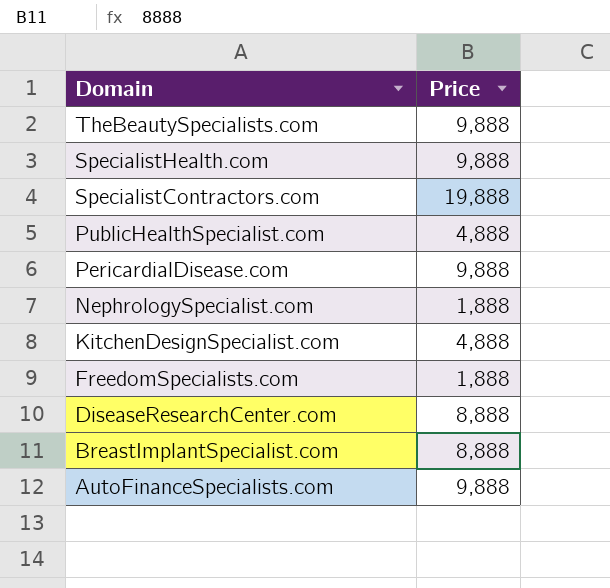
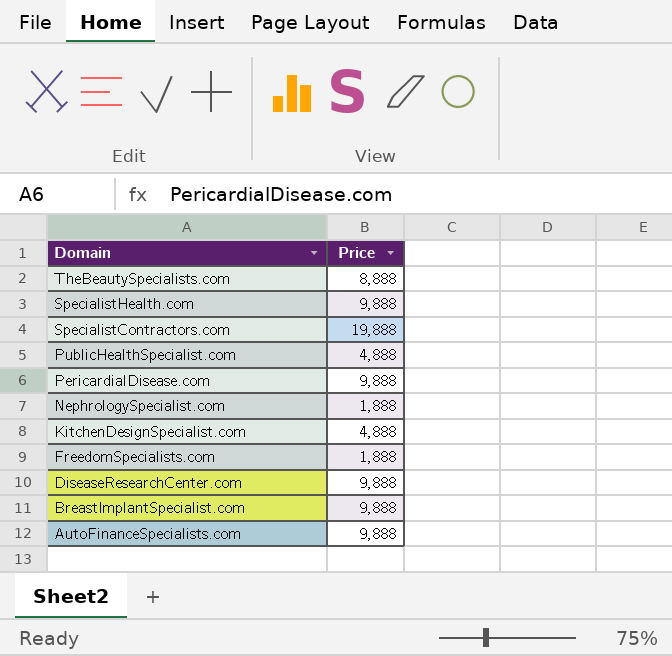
TheBeautySpecialists.com | Price: 9,888 -> 8,888
DiseaseResearchCenter.com | Price: 8,888 -> 9,888
BreastImplantSpecialist.com | Price: 8,888 -> 9,888

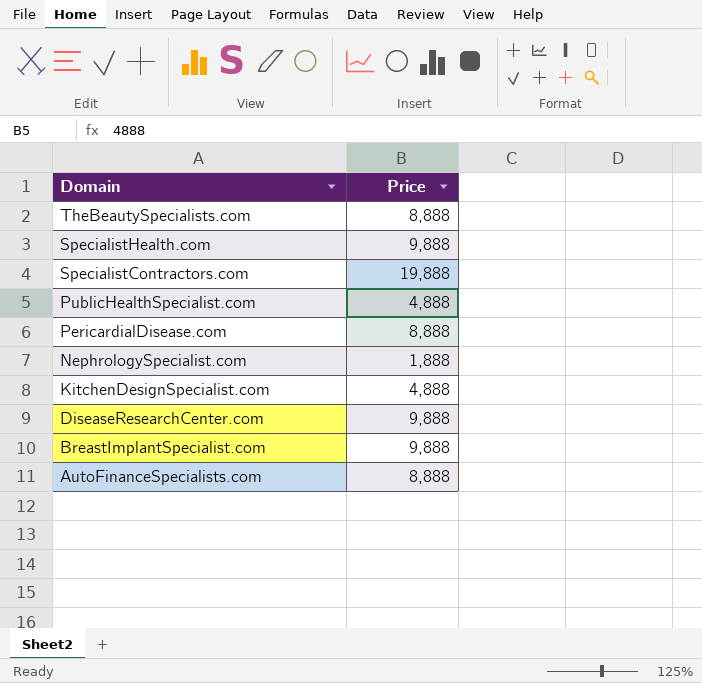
row FreedomSpecialists.com: 1,888 -> none
PericardialDisease.com | Price: 9,888 -> 8,888
AutoFinanceSpecialists.com | Price: 9,888 -> 8,888

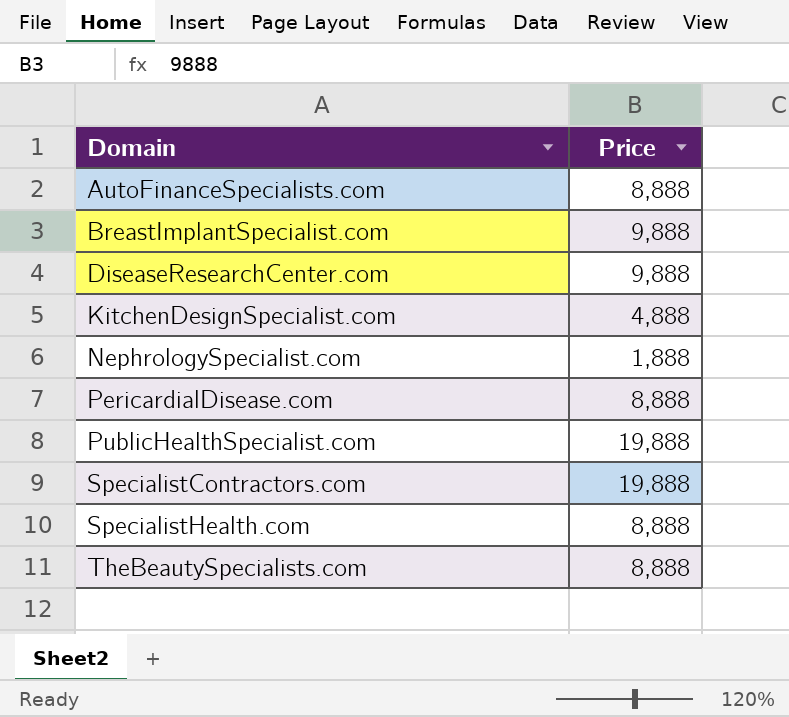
row order: Domain descending -> Domain ascending
PublicHealthSpecialist.com | Price: 4,888 -> 19,888
SpecialistHealth.com | Price: 9,888 -> 8,888

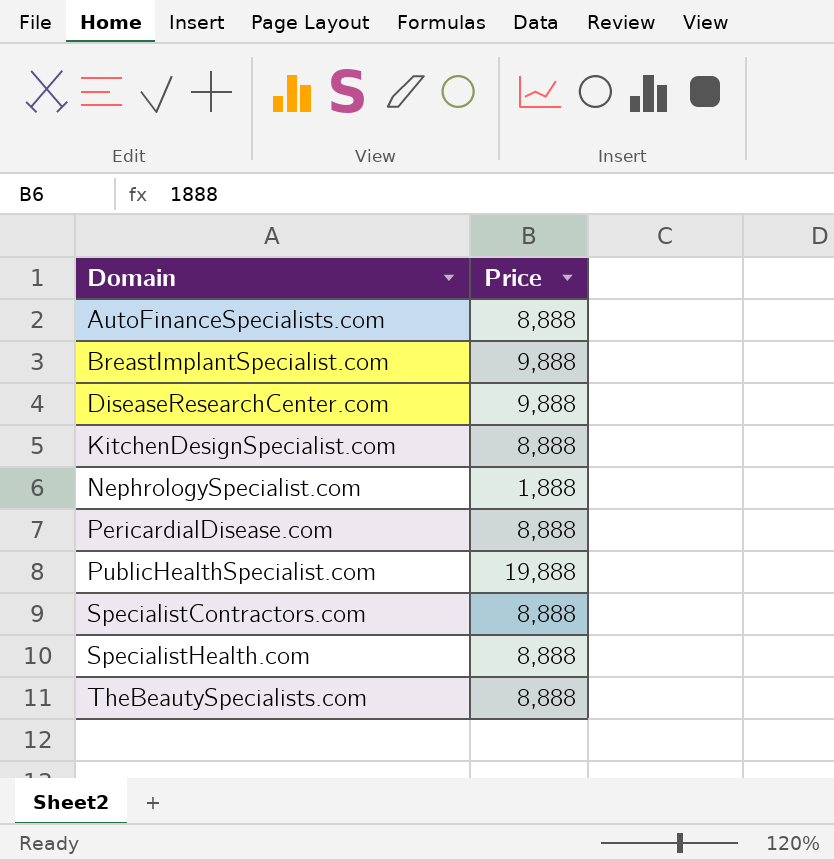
KitchenDesignSpecialist.com | Price: 4,888 -> 8,888
SpecialistContractors.com | Price: 19,888 -> 8,888

